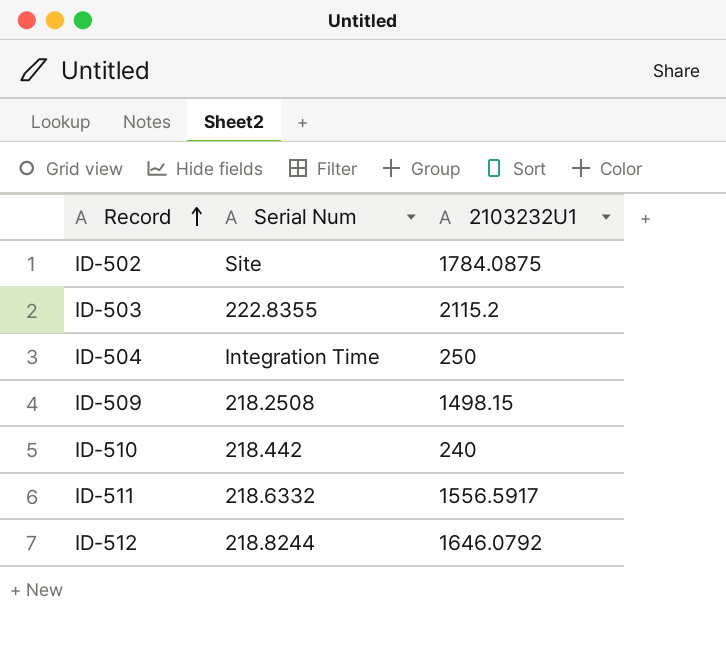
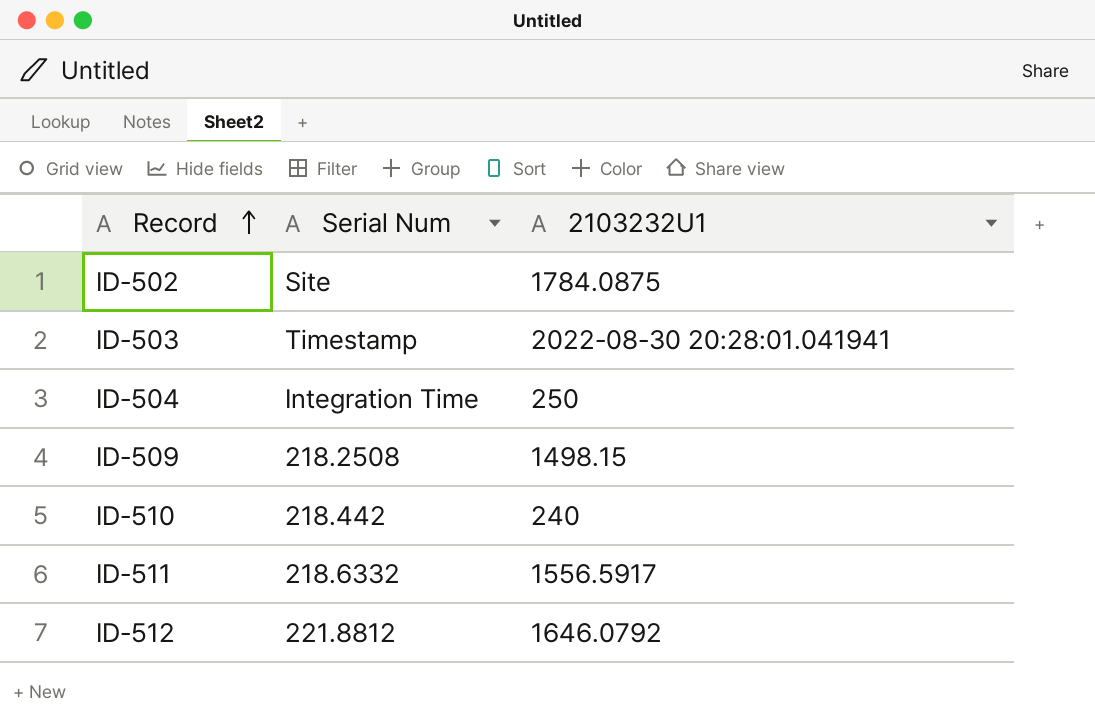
ID-503 | Serial Num: 222.8355 -> Timestamp
ID-503 | 2103232U1: 2115.2 -> 2022-08-30 20:28:01.041941
ID-512 | Serial Num: 218.8244 -> 221.8812

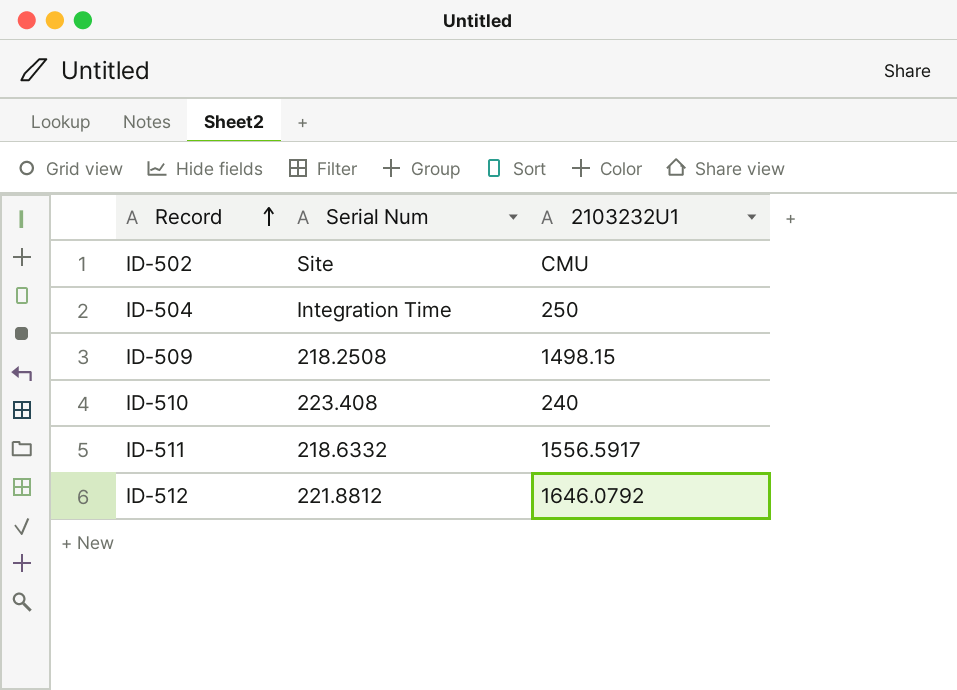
row ID-503: Timestamp | 2022-08-30 20:28:01.041941 -> none
ID-502 | 2103232U1: 1784.0875 -> CMU
ID-510 | Serial Num: 218.442 -> 223.408

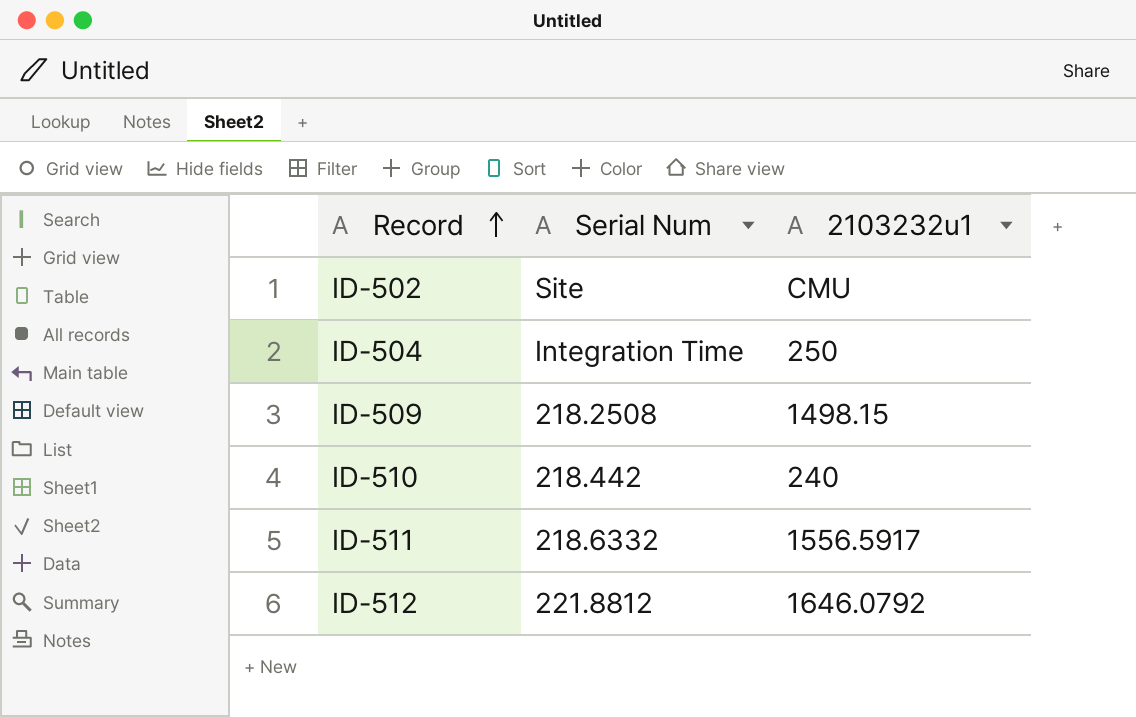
column name: 2103232U1 -> 2103232u1
ID-510 | Serial Num: 223.408 -> 218.442

